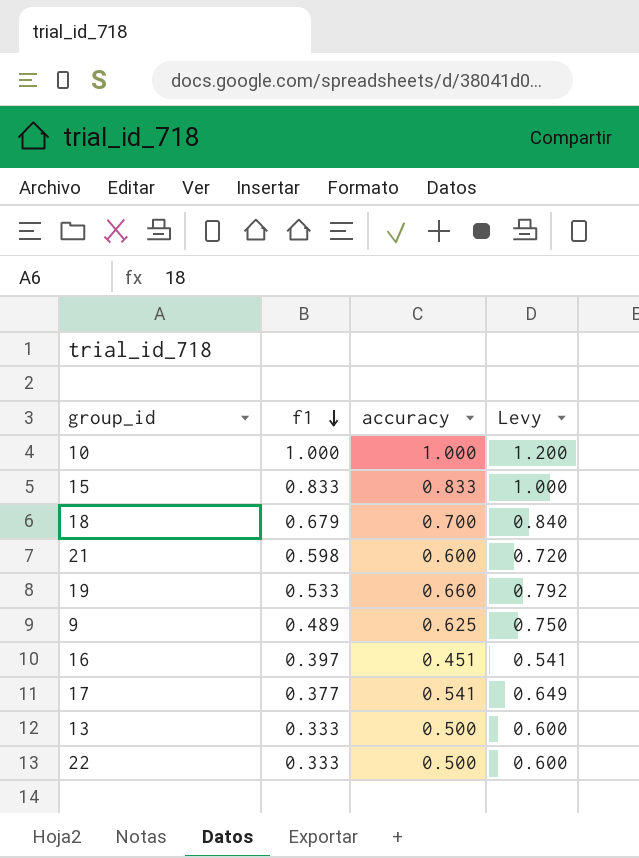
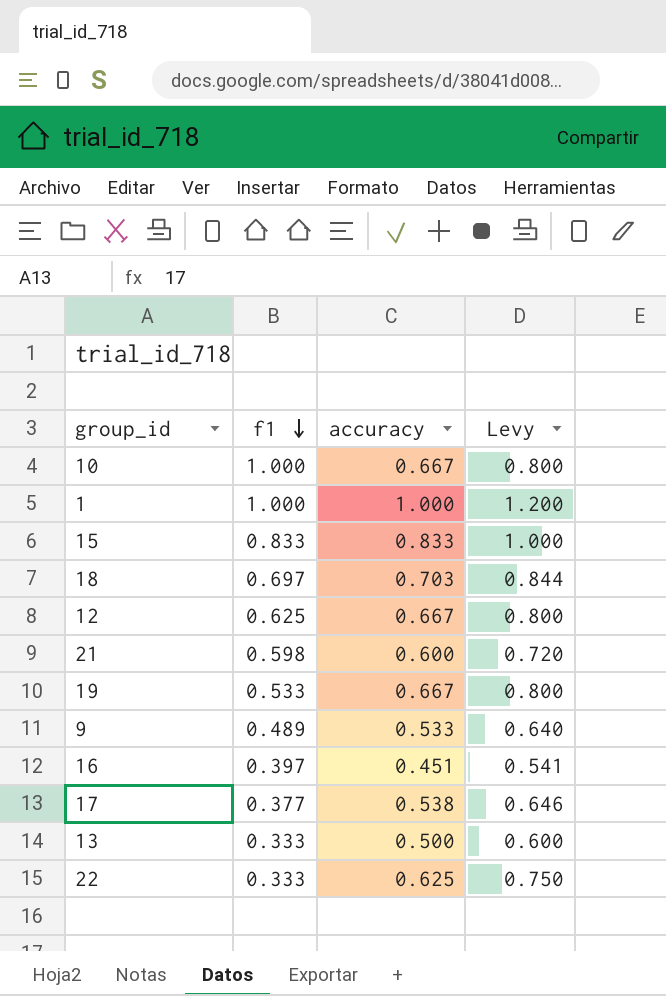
10 | accuracy: 1.000 -> 0.667
10 | Levy: 1.200 -> 0.800
row 1: none -> 1.000 | 1.000 | 1.200
18 | f1: 0.679 -> 0.697
18 | accuracy: 0.700 -> 0.703
18 | Levy: 0.840 -> 0.844
row 12: none -> 0.625 | 0.667 | 0.800
19 | accuracy: 0.660 -> 0.667
19 | Levy: 0.792 -> 0.800
9 | accuracy: 0.625 -> 0.533
9 | Levy: 0.750 -> 0.640
17 | accuracy: 0.541 -> 0.538
17 | Levy: 0.649 -> 0.646
22 | accuracy: 0.500 -> 0.625
22 | Levy: 0.600 -> 0.750

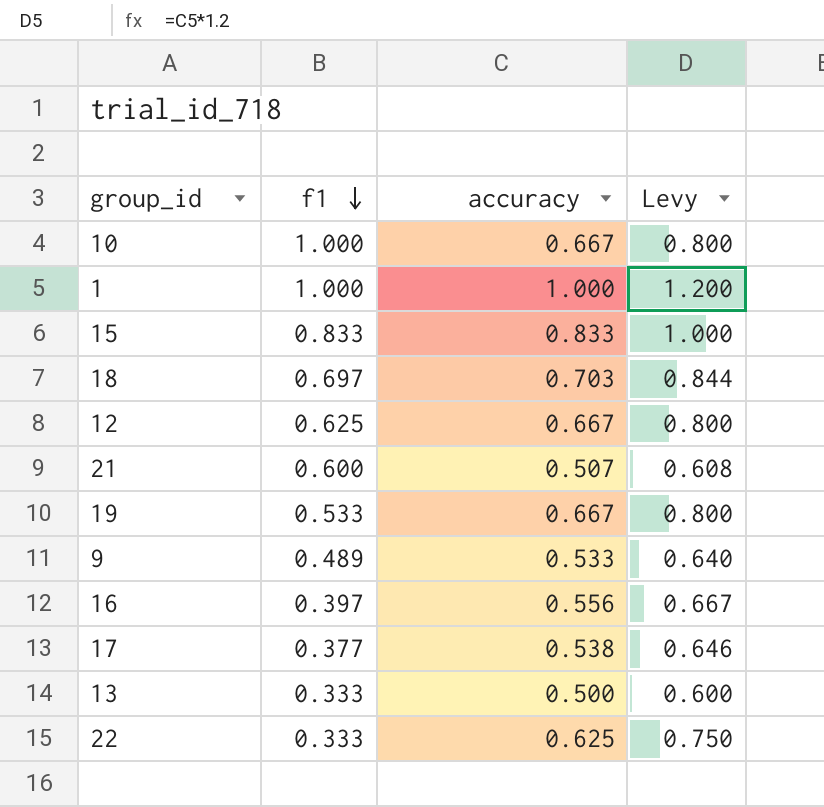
21 | f1: 0.598 -> 0.600
21 | accuracy: 0.600 -> 0.507
21 | Levy: 0.720 -> 0.608
16 | accuracy: 0.451 -> 0.556
16 | Levy: 0.541 -> 0.667

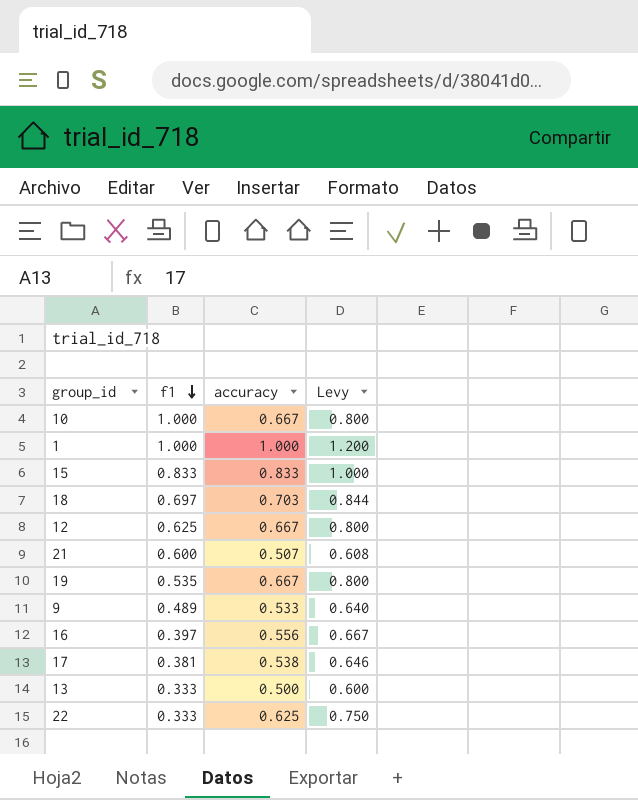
19 | f1: 0.533 -> 0.535
17 | f1: 0.377 -> 0.381

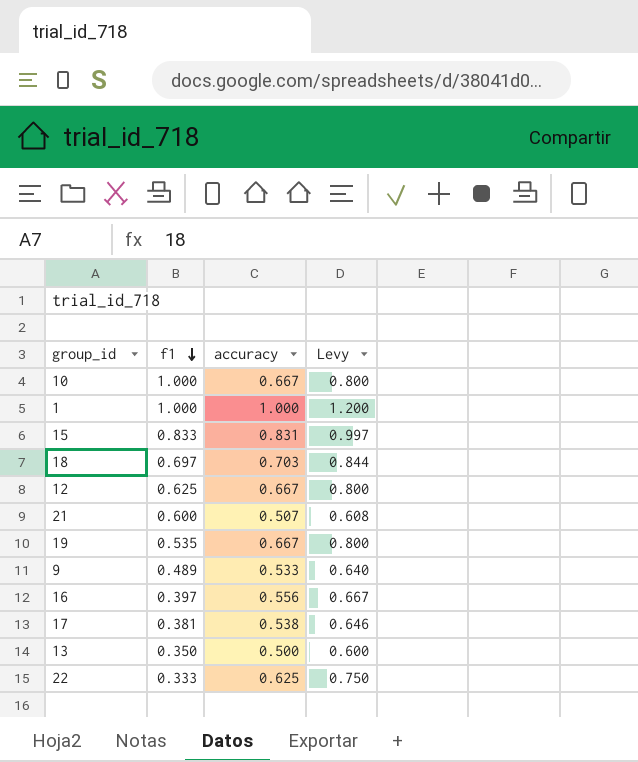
15 | accuracy: 0.833 -> 0.831
15 | Levy: 1.000 -> 0.997
13 | f1: 0.333 -> 0.350

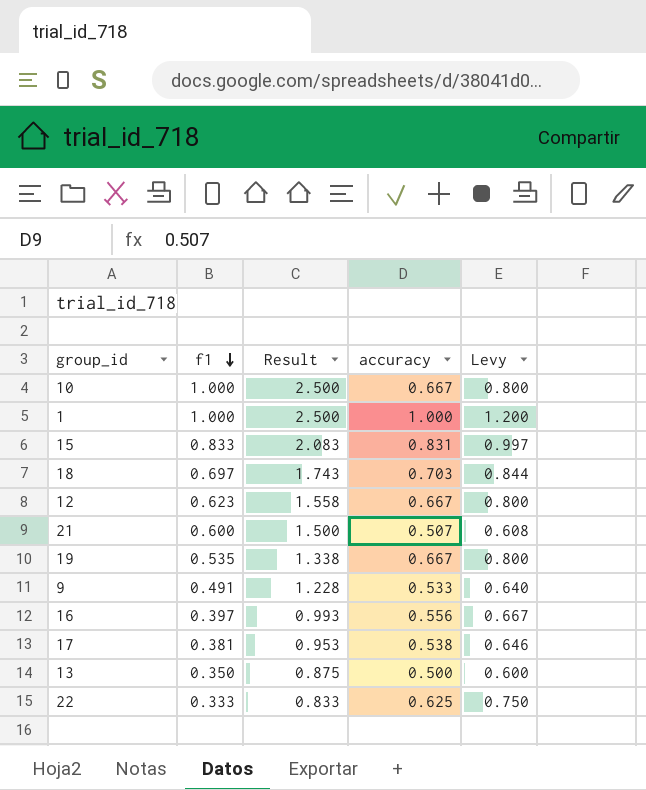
column Result | formula: none -> [f1] * 2.5
12 | f1: 0.625 -> 0.623
9 | f1: 0.489 -> 0.491

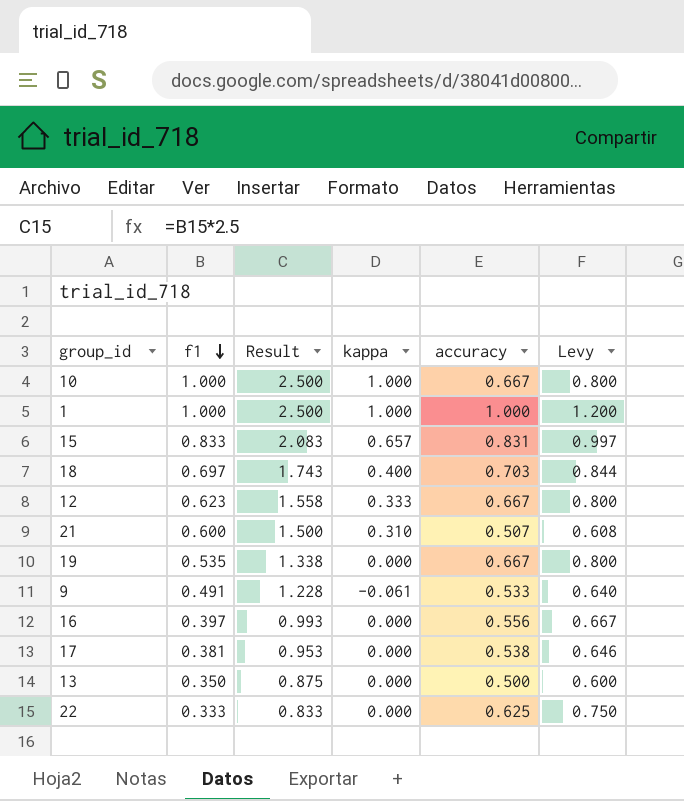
column kappa | position: none -> 4

